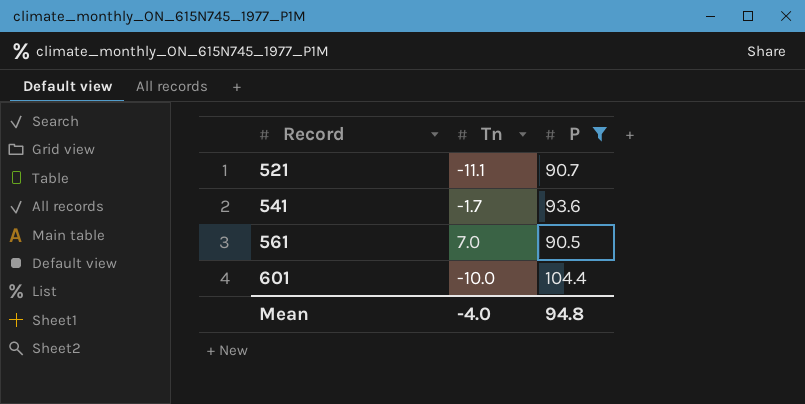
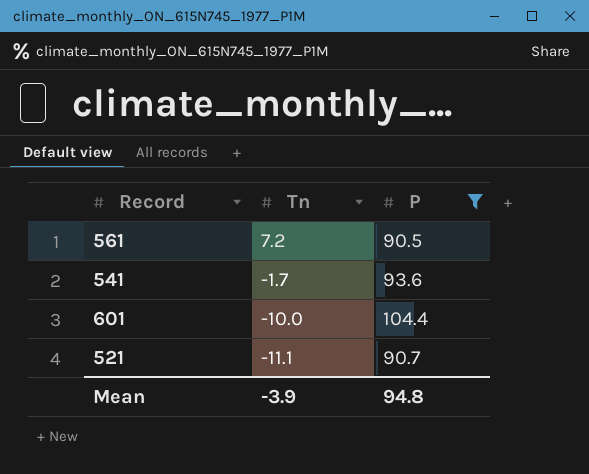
row order: Record ascending -> Tn descending
561 | Tn: 7.0 -> 7.2
Mean | Tn: -4.0 -> -3.9

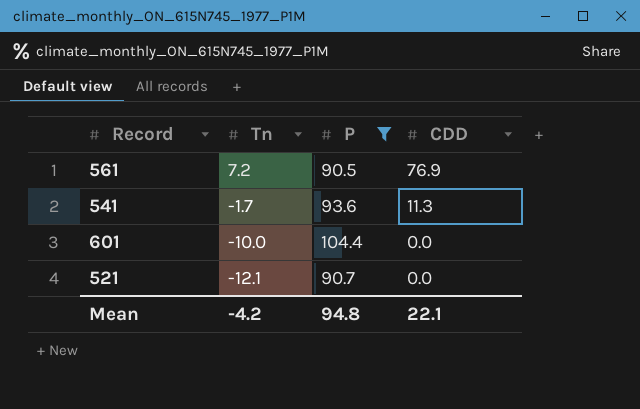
column CDD | position: none -> 4
521 | Tn: -11.1 -> -12.1
Mean | Tn: -3.9 -> -4.2

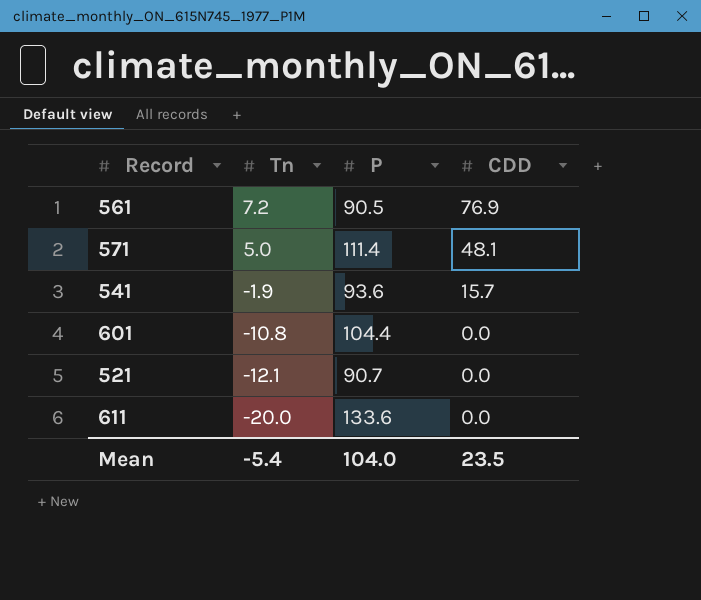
filter: P <= 104.4 -> none
541 | Tn: -1.7 -> -1.9
541 | CDD: 11.3 -> 15.7
601 | Tn: -10.0 -> -10.8
Mean | Tn: -4.2 -> -5.4
Mean | P: 94.8 -> 104.0
Mean | CDD: 22.1 -> 23.5

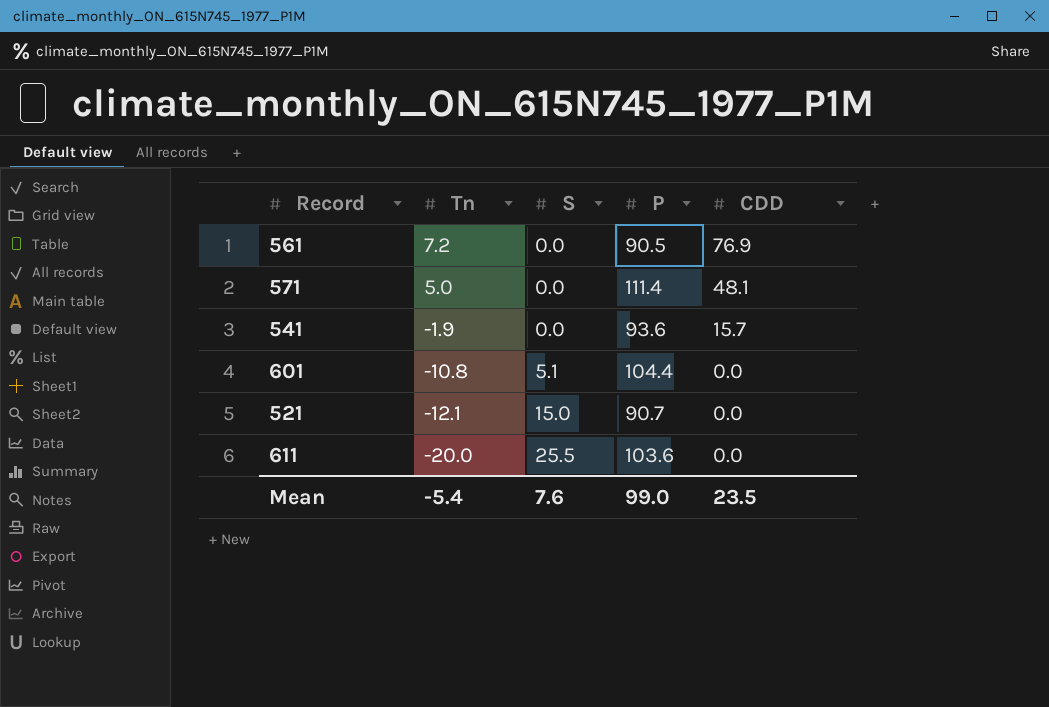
column S | position: none -> 3
611 | P: 133.6 -> 103.6
Mean | P: 104.0 -> 99.0

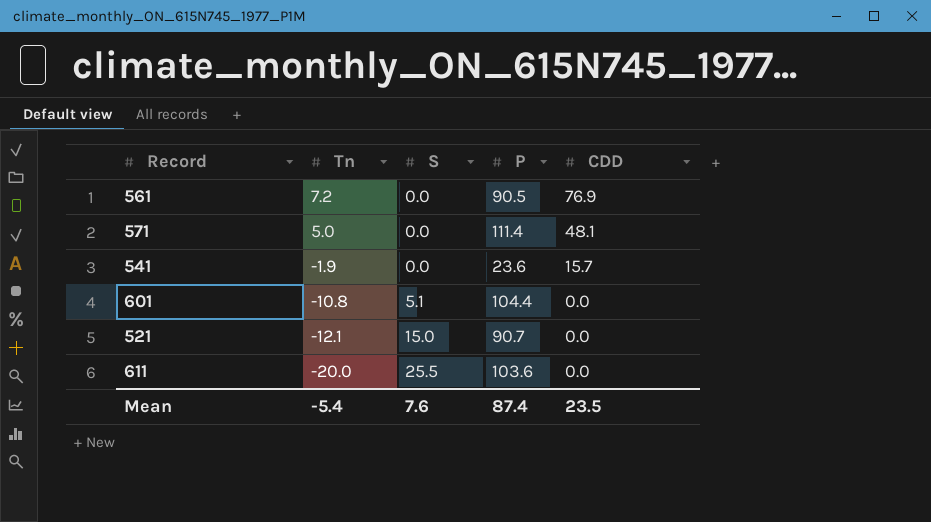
541 | P: 93.6 -> 23.6
Mean | P: 99.0 -> 87.4

